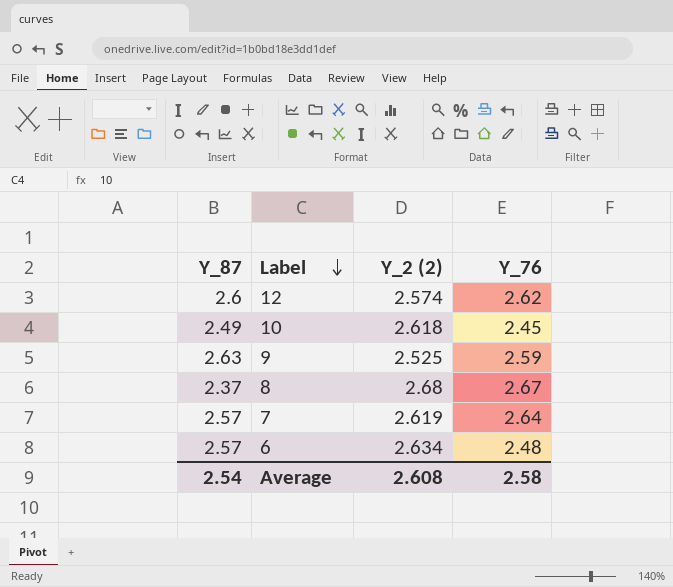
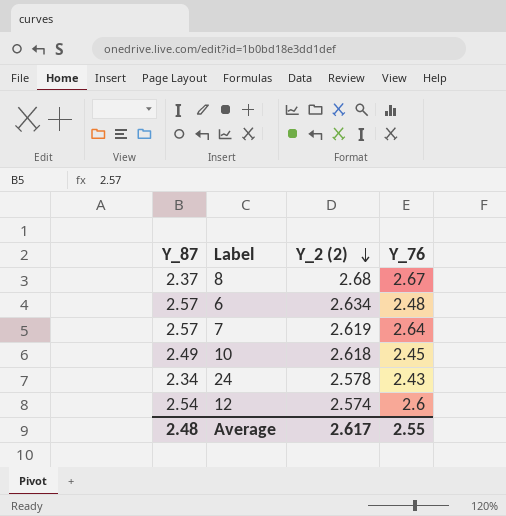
row order: Label descending -> Y_2 (2) descending
row 9: 2.63 | 2.525 | 2.59 -> none
row 24: none -> 2.34 | 2.578 | 2.43
12 | Y_87: 2.6 -> 2.54
12 | Y_76: 2.62 -> 2.6
Average | Y_87: 2.54 -> 2.48
Average | Y_2 (2): 2.608 -> 2.617
Average | Y_76: 2.58 -> 2.55

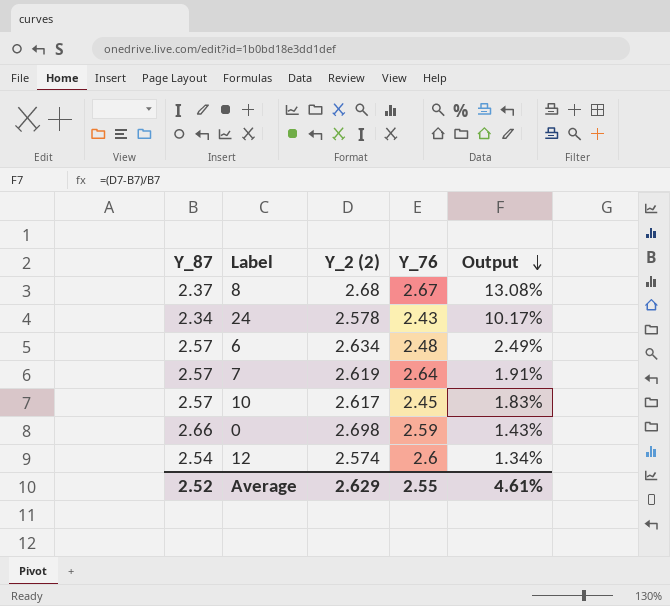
row order: Y_2 (2) descending -> Output descending
column Output | formula: none -> ([Y_2 (2)] - [Y_87]) / [Y_87]
10 | Y_87: 2.49 -> 2.57
10 | Y_2 (2): 2.618 -> 2.617
row 0: none -> 2.66 | 2.698 | 2.59 | 1.43%
Average | Y_87: 2.48 -> 2.52
Average | Y_2 (2): 2.617 -> 2.629

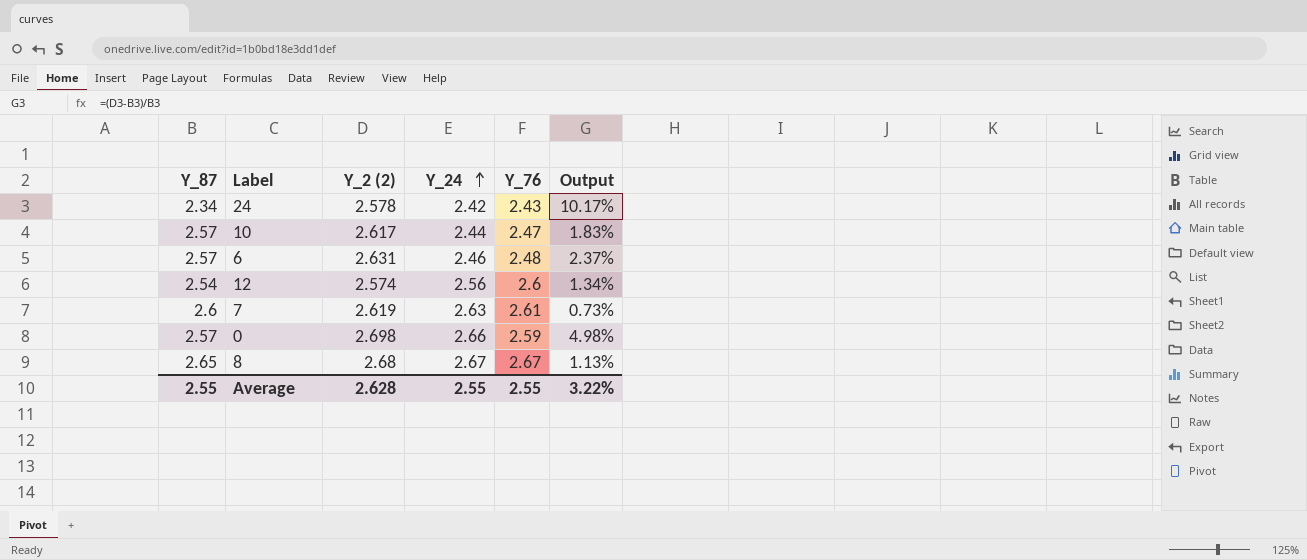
row order: Output descending -> Y_24 ascending
column Y_24 | position: none -> 4
10 | Y_76: 2.45 -> 2.47
6 | Y_2 (2): 2.634 -> 2.631
6 | Output: 2.49% -> 2.37%
7 | Y_87: 2.57 -> 2.6
7 | Y_76: 2.64 -> 2.61
7 | Output: 1.91% -> 0.73%
0 | Y_87: 2.66 -> 2.57
0 | Output: 1.43% -> 4.98%
8 | Y_87: 2.37 -> 2.65
8 | Output: 13.08% -> 1.13%
Average | Y_87: 2.52 -> 2.55
Average | Y_2 (2): 2.629 -> 2.628
Average | Output: 4.61% -> 3.22%

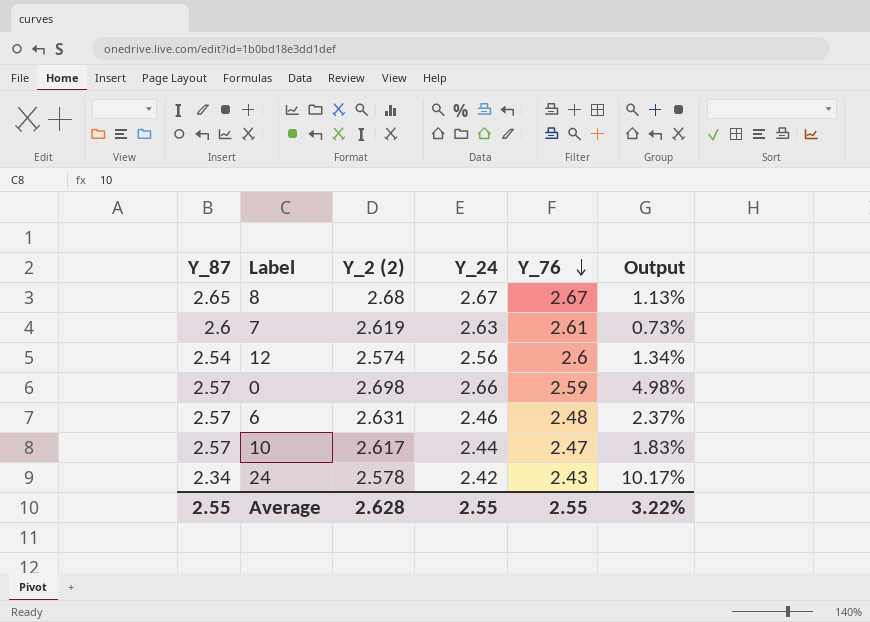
row order: Y_24 ascending -> Y_76 descending

